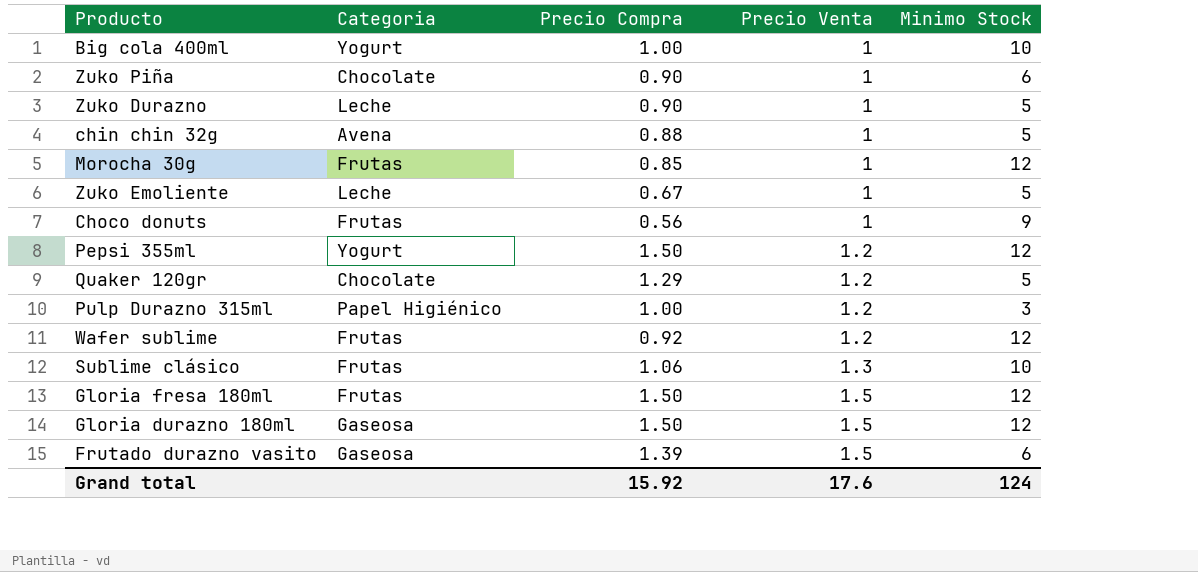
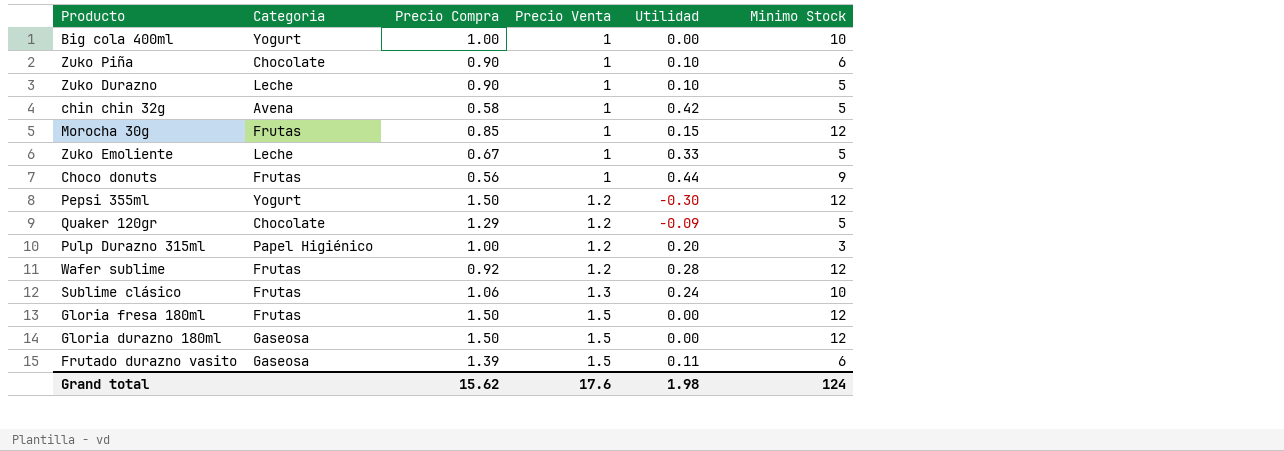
column Utilidad | formula: none -> [Precio Venta] - [Precio Compra]
chin chin 32g | Precio Compra: 0.88 -> 0.58
Grand total | Precio Compra: 15.92 -> 15.62

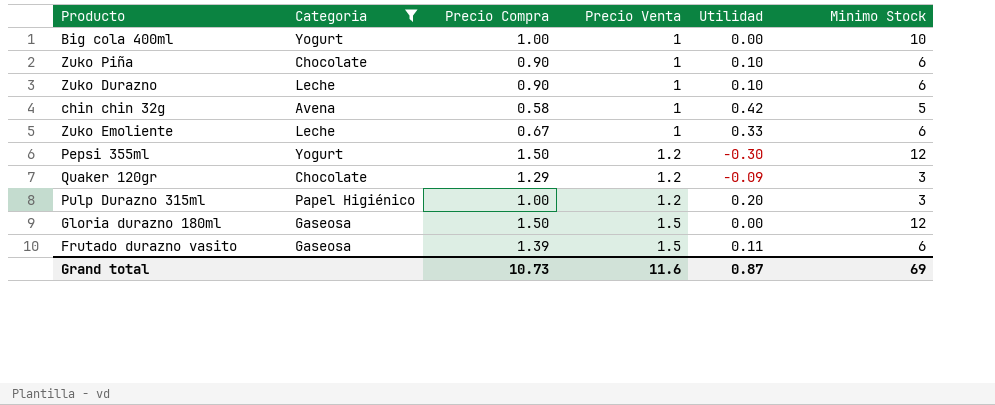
filter: none -> Categoria != Frutas
Zuko Durazno | Minimo Stock: 5 -> 6
Zuko Emoliente | Minimo Stock: 5 -> 6
Quaker 120gr | Minimo Stock: 5 -> 3
Grand total | Precio Compra: 15.62 -> 10.73
Grand total | Precio Venta: 17.6 -> 11.6
Grand total | Utilidad: 1.98 -> 0.87
Grand total | Minimo Stock: 124 -> 69

